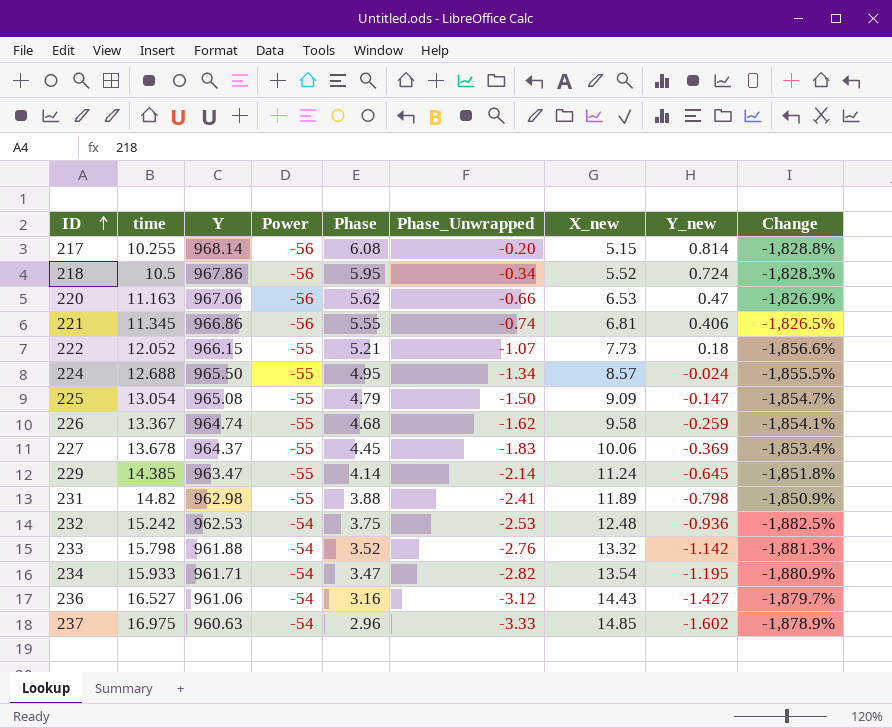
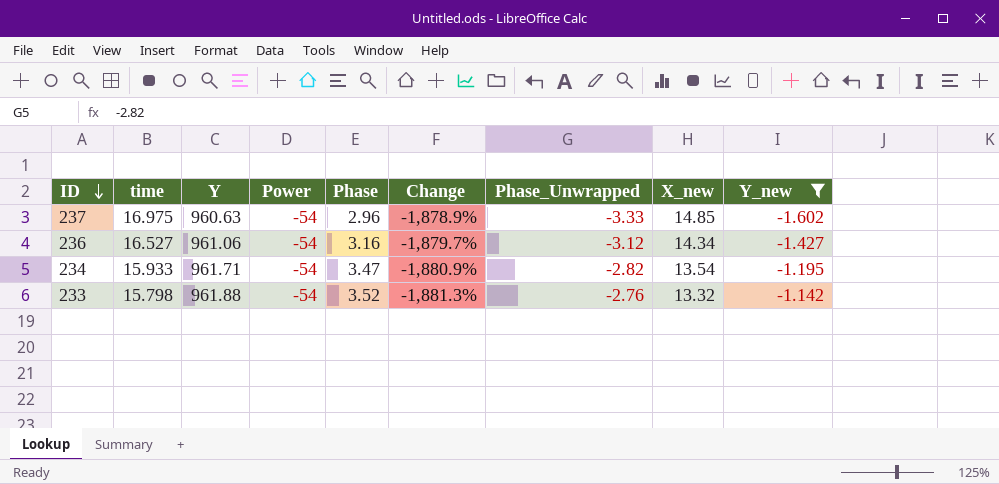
filter: none -> Y_new <= -1.142
row order: ID ascending -> ID descending
column Change | position: 9 -> 6
236 | X_new: 14.43 -> 14.34

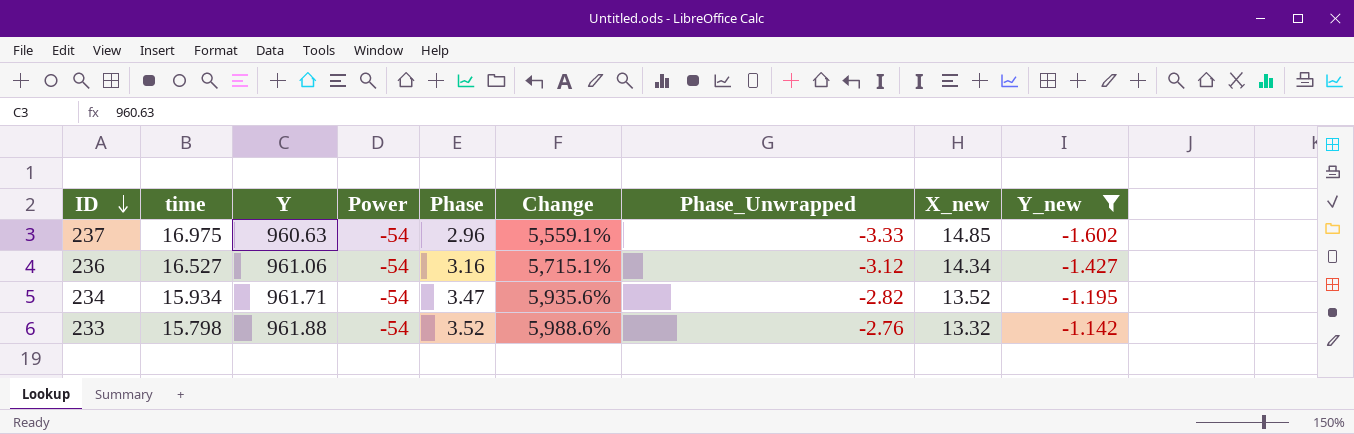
column Change | formula: ([Y] - [Power]) / [Power] -> ([Y] - [time]) / [time]
234 | time: 15.933 -> 15.934
234 | X_new: 13.54 -> 13.52

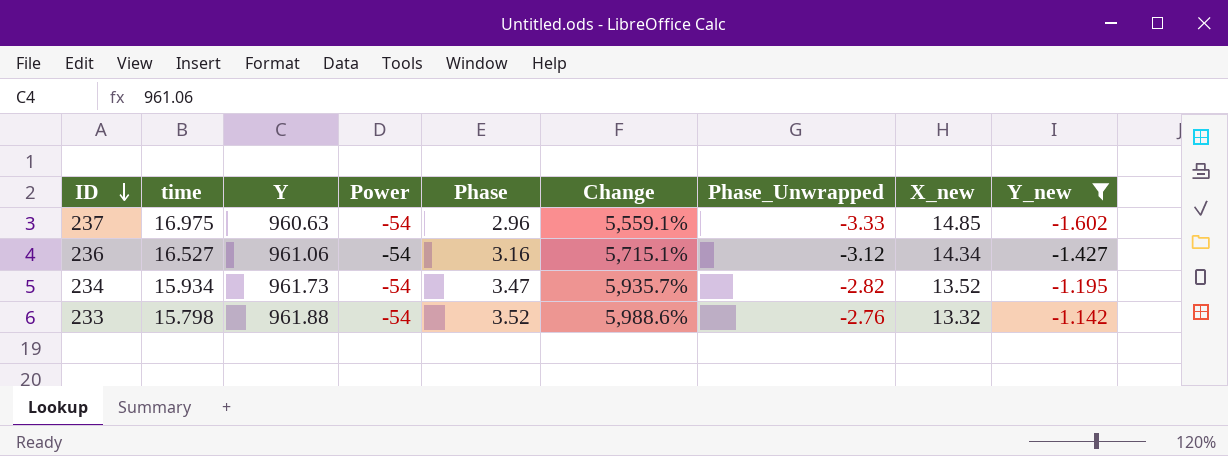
234 | Y: 961.71 -> 961.73
234 | Change: 5,935.6% -> 5,935.7%

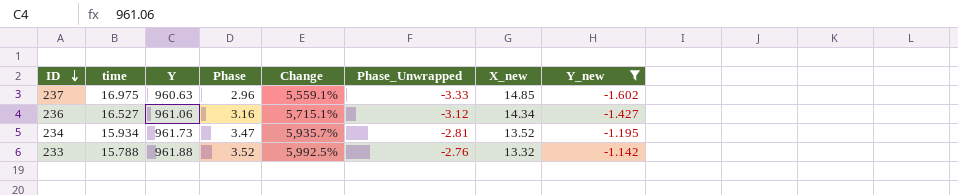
column Power | position: 4 -> none
234 | Phase_Unwrapped: -2.82 -> -2.81
233 | time: 15.798 -> 15.788
233 | Change: 5,988.6% -> 5,992.5%

